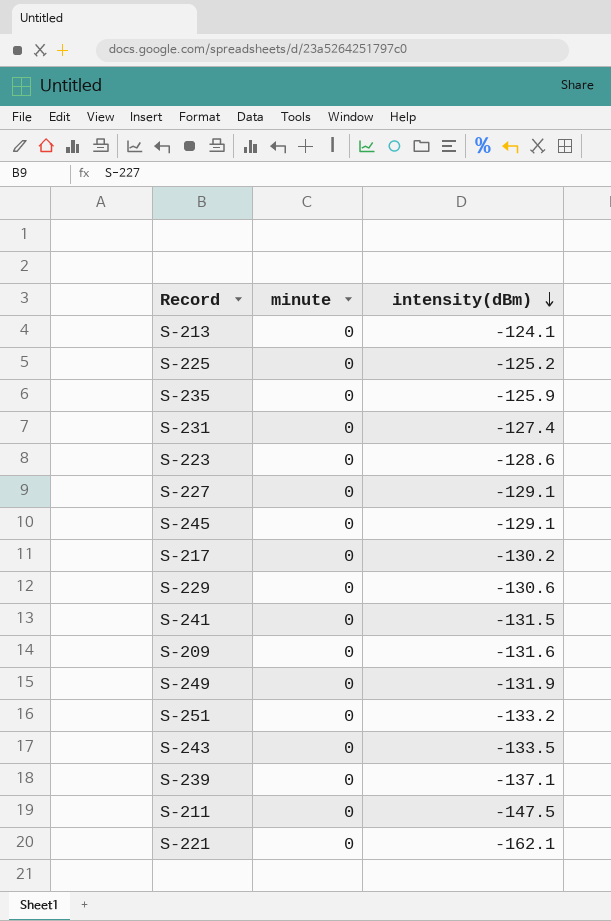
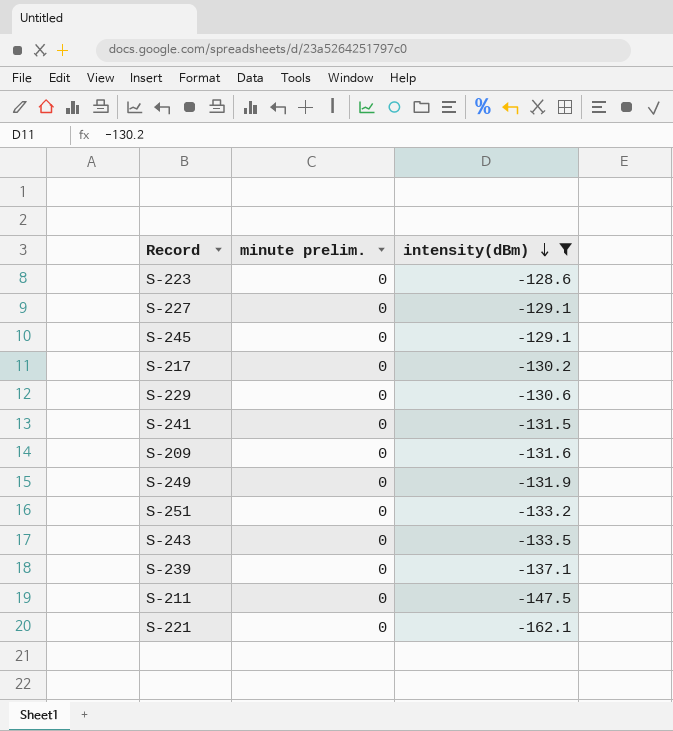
filter: none -> intensity(dBm) <= -128.6
column name: minute -> minute prelim.

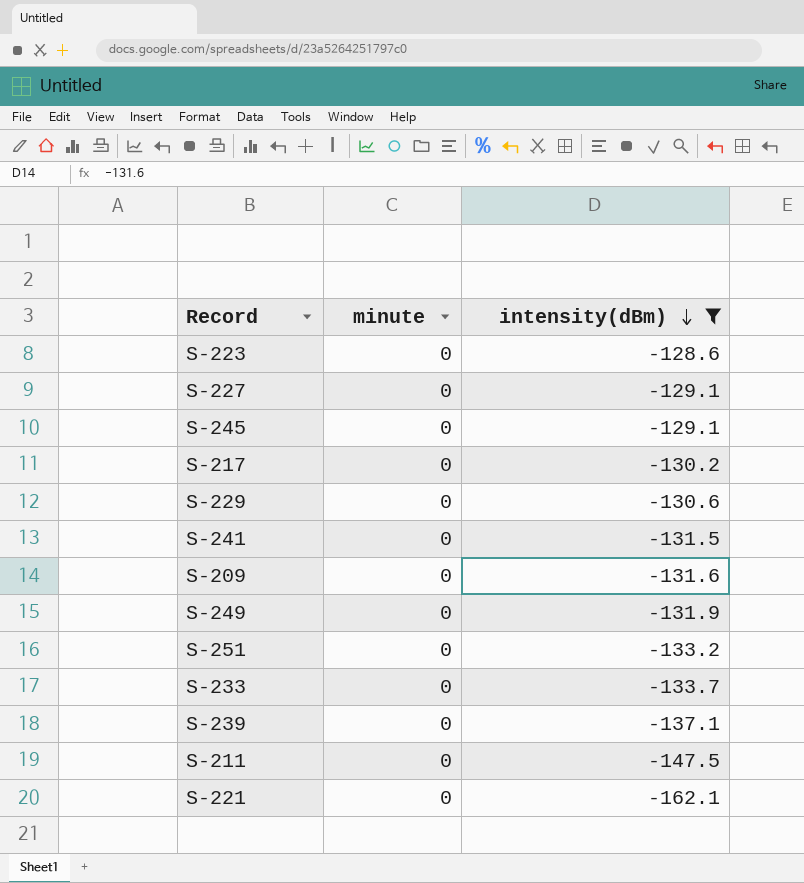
column name: minute prelim. -> minute
row S-243: 0 | -133.5 -> none
row S-233: none -> 0 | -133.7

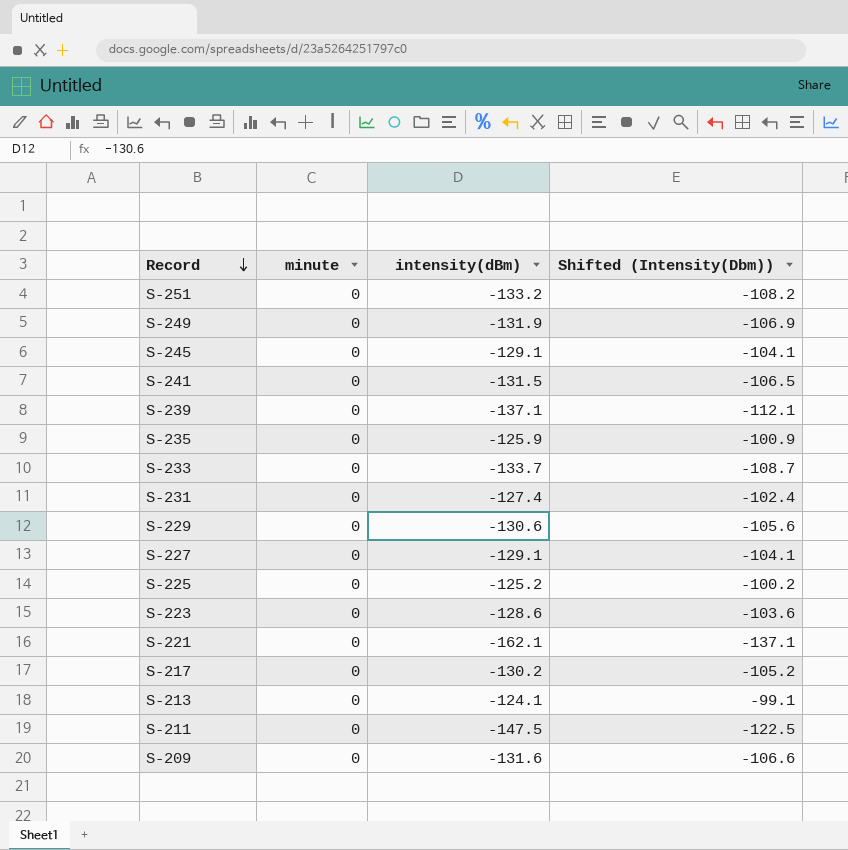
filter: intensity(dBm) <= -128.6 -> none
row order: intensity(dBm) descending -> Record descending
column Shifted (Intensity(Dbm)) | formula: none -> [intensity(dBm)] + 25

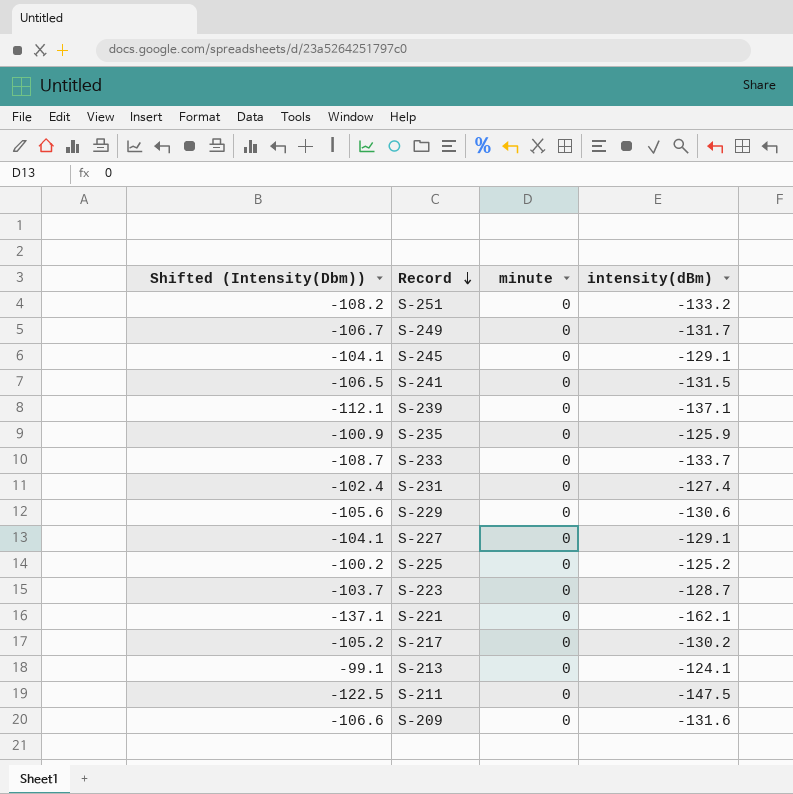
column Shifted (Intensity(Dbm)) | position: 4 -> 1
S-249 | Shifted (Intensity(Dbm)): -106.9 -> -106.7
S-249 | intensity(dBm): -131.9 -> -131.7
S-223 | Shifted (Intensity(Dbm)): -103.6 -> -103.7
S-223 | intensity(dBm): -128.6 -> -128.7

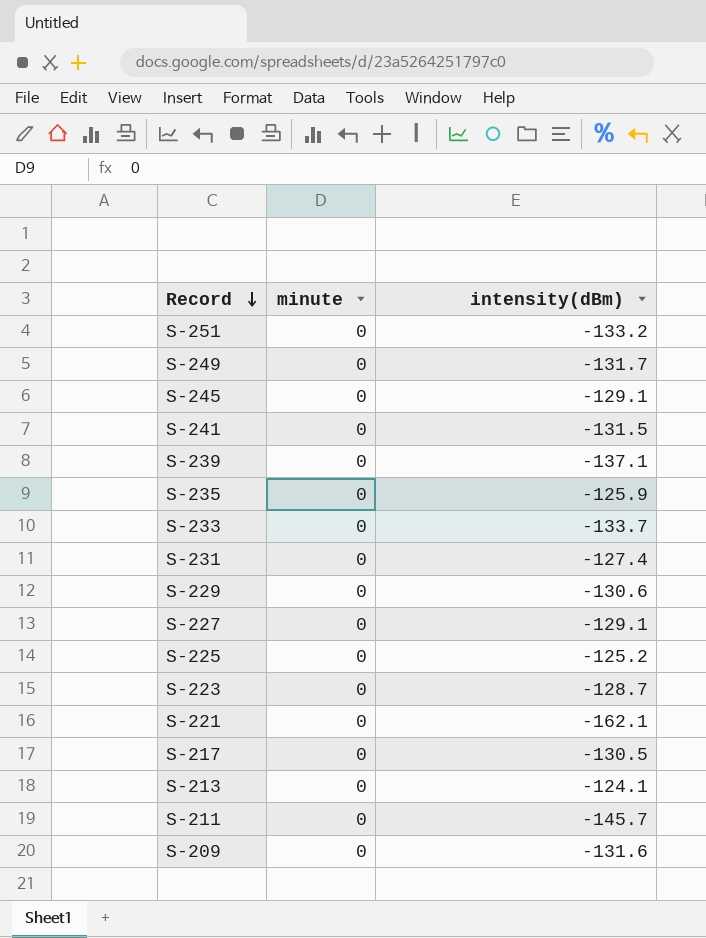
column Shifted (Intensity(Dbm)) | formula: [intensity(dBm)] + 25 -> none
S-217 | intensity(dBm): -130.2 -> -130.5
S-211 | intensity(dBm): -147.5 -> -145.7

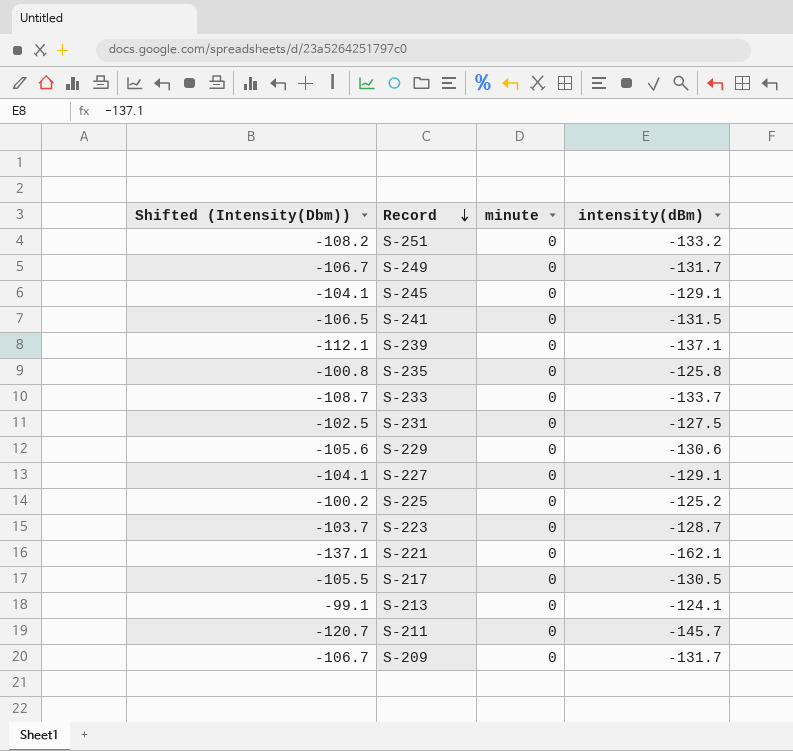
column Shifted (Intensity(Dbm)) | formula: none -> [intensity(dBm)] + 25
S-235 | intensity(dBm): -125.9 -> -125.8
S-231 | intensity(dBm): -127.4 -> -127.5
S-209 | intensity(dBm): -131.6 -> -131.7

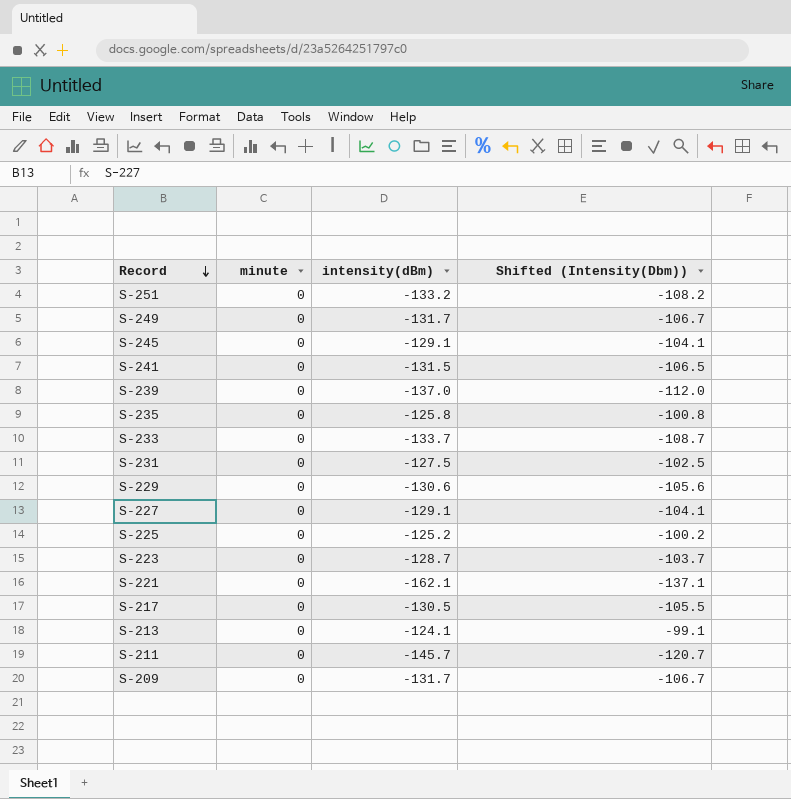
column Shifted (Intensity(Dbm)) | position: 1 -> 4
S-239 | intensity(dBm): -137.1 -> -137.0
S-239 | Shifted (Intensity(Dbm)): -112.1 -> -112.0

